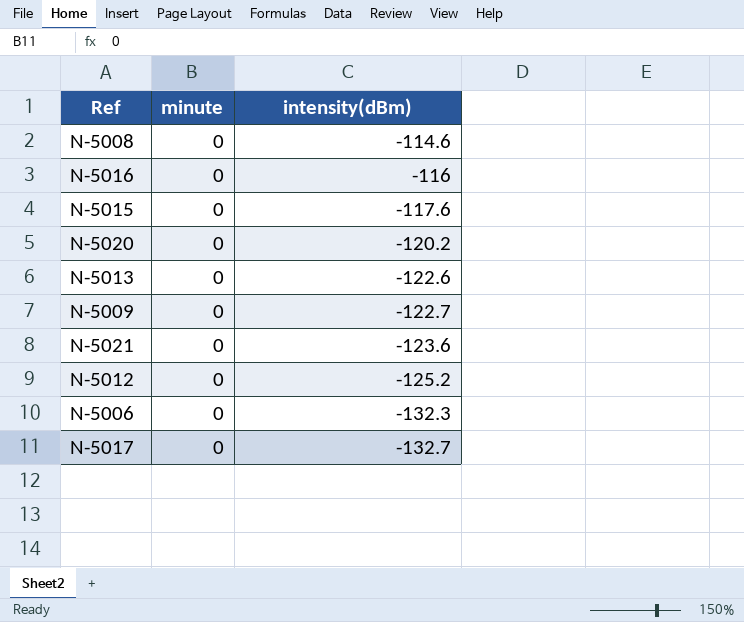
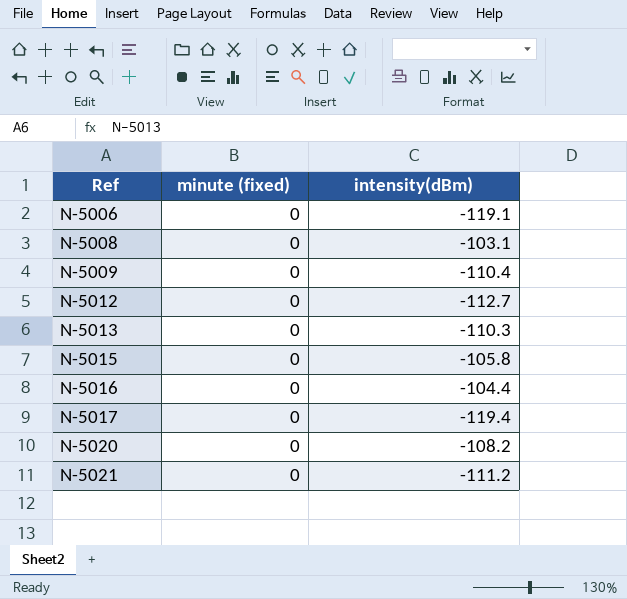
row order: intensity(dBm) descending -> Ref ascending
column name: minute -> minute (fixed)
N-5006 | intensity(dBm): -132.3 -> -119.1
N-5008 | intensity(dBm): -114.6 -> -103.1
N-5009 | intensity(dBm): -122.7 -> -110.4
N-5012 | intensity(dBm): -125.2 -> -112.7
N-5013 | intensity(dBm): -122.6 -> -110.3
N-5015 | intensity(dBm): -117.6 -> -105.8
N-5016 | intensity(dBm): -116 -> -104.4
N-5017 | intensity(dBm): -132.7 -> -119.4
N-5020 | intensity(dBm): -120.2 -> -108.2
N-5021 | intensity(dBm): -123.6 -> -111.2

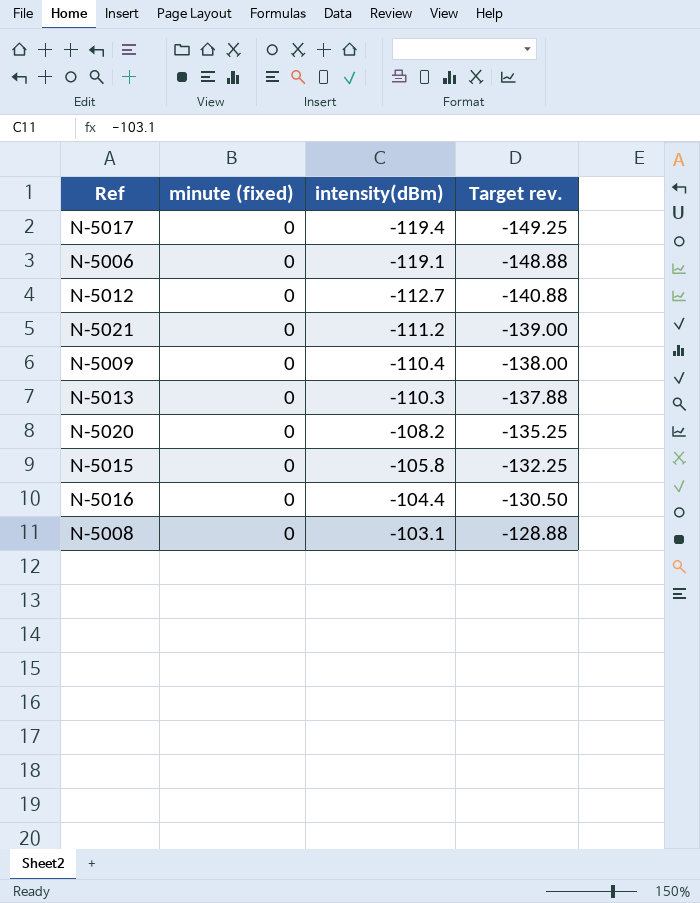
row order: Ref ascending -> intensity(dBm) ascending
column Target rev. | formula: none -> [intensity(dBm)] * 1.25

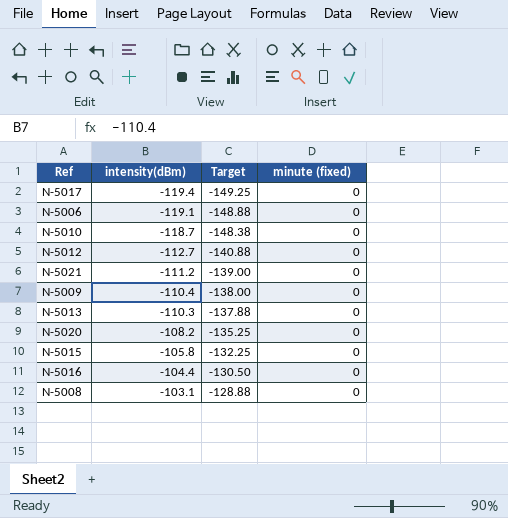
column name: Target rev. -> Target
column minute (fixed) | position: 2 -> 4
row N-5010: none -> -118.7 | -148.38 | 0

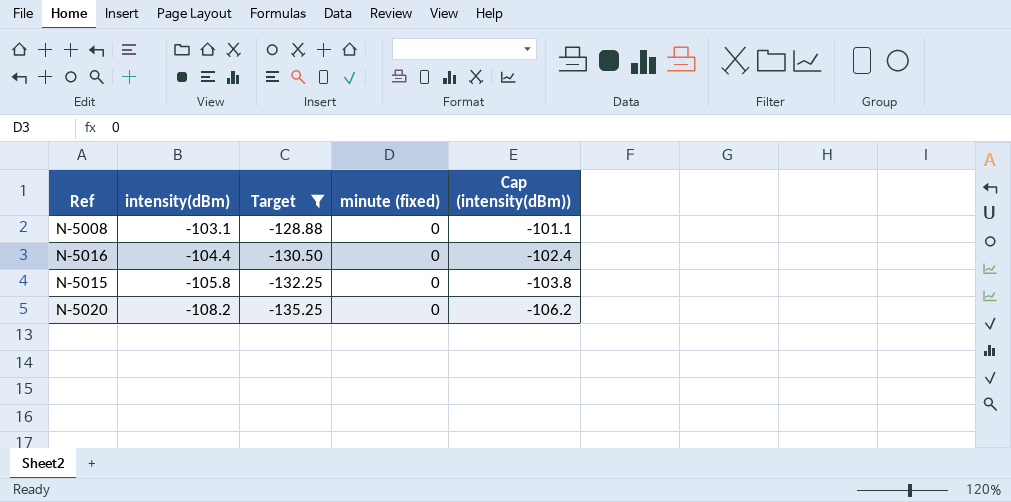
filter: none -> Target >= -135.25
row order: intensity(dBm) ascending -> intensity(dBm) descending
column Cap (intensity(dBm)) | formula: none -> [intensity(dBm)] + 2

